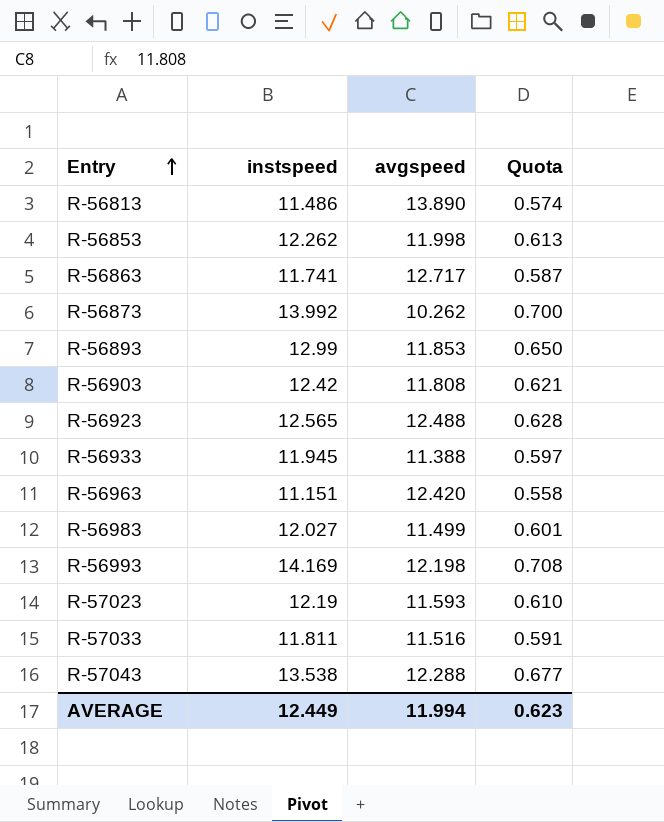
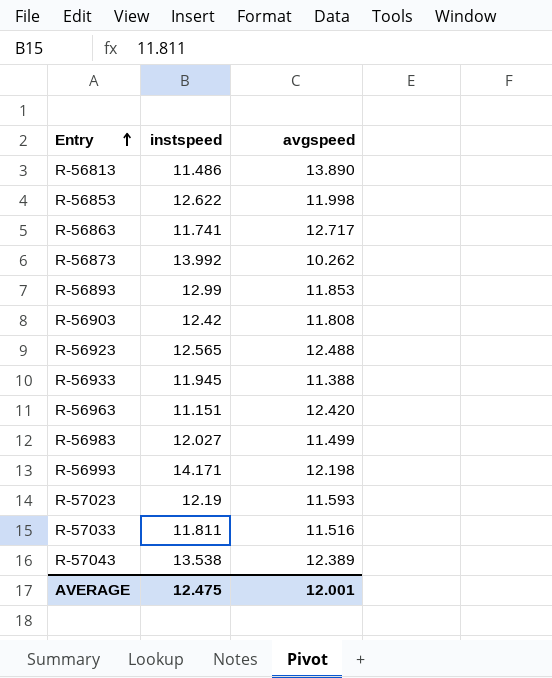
column Quota | formula: [instspeed] * 0.05 -> none
R-56853 | instspeed: 12.262 -> 12.622
R-56993 | instspeed: 14.169 -> 14.171
R-57043 | avgspeed: 12.288 -> 12.389
AVERAGE | instspeed: 12.449 -> 12.475
AVERAGE | avgspeed: 11.994 -> 12.001

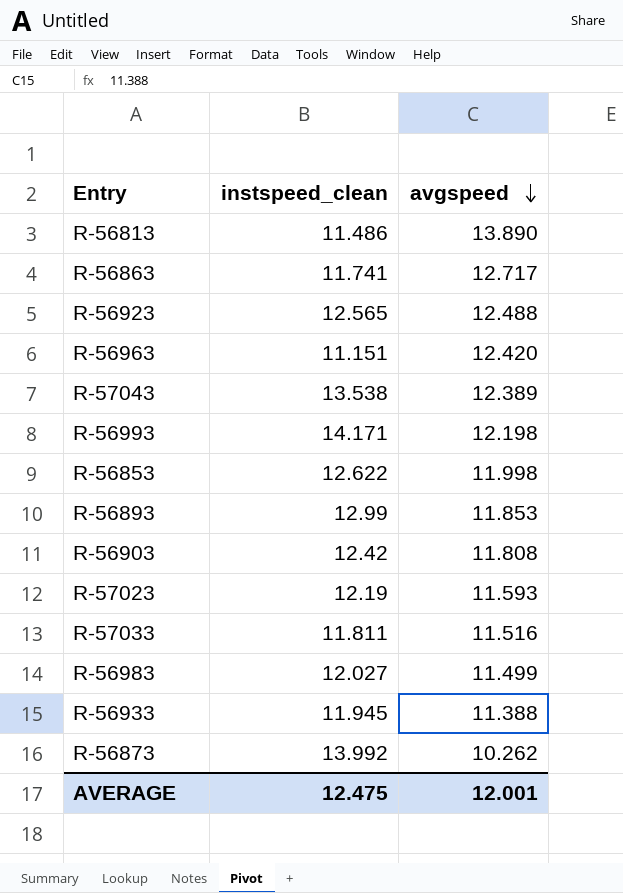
row order: Entry ascending -> avgspeed descending
column name: instspeed -> instspeed_clean

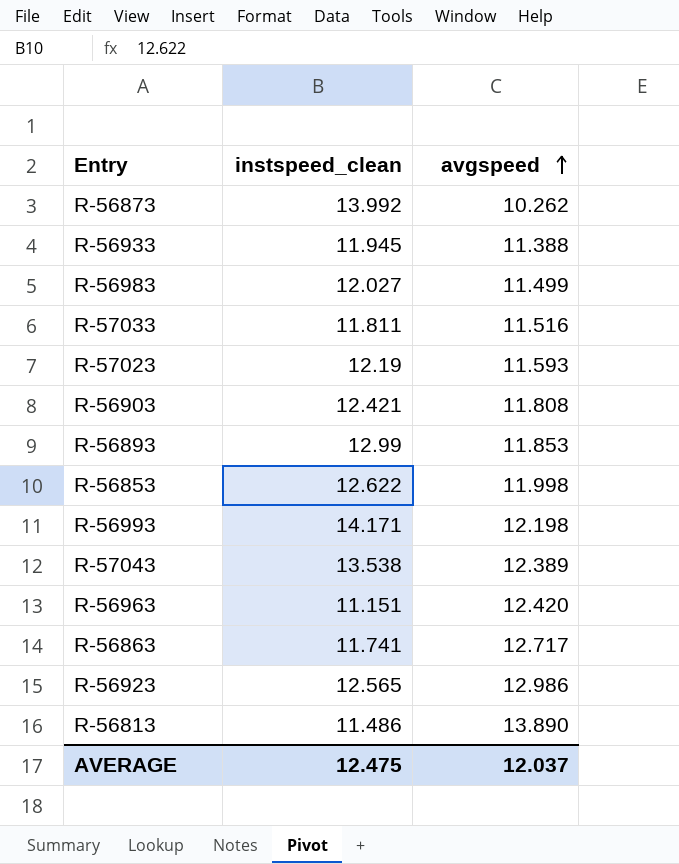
row order: avgspeed descending -> avgspeed ascending
R-56903 | instspeed_clean: 12.42 -> 12.421
R-56923 | avgspeed: 12.488 -> 12.986
AVERAGE | avgspeed: 12.001 -> 12.037

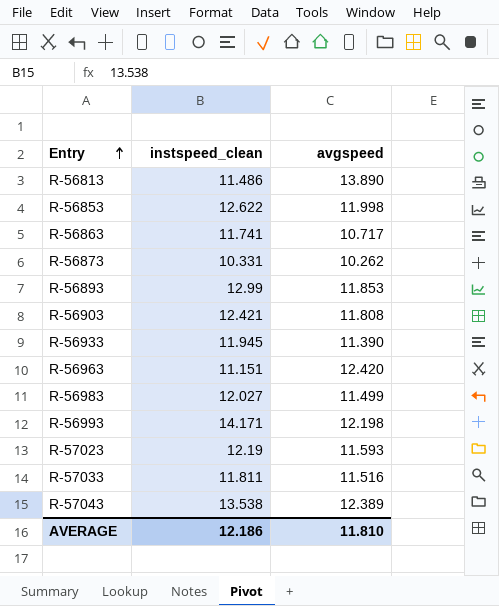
row order: avgspeed ascending -> Entry ascending
row R-56923: 12.565 | 12.986 -> none
R-56863 | avgspeed: 12.717 -> 10.717
R-56873 | instspeed_clean: 13.992 -> 10.331
R-56933 | avgspeed: 11.388 -> 11.390
AVERAGE | instspeed_clean: 12.475 -> 12.186
AVERAGE | avgspeed: 12.037 -> 11.810

